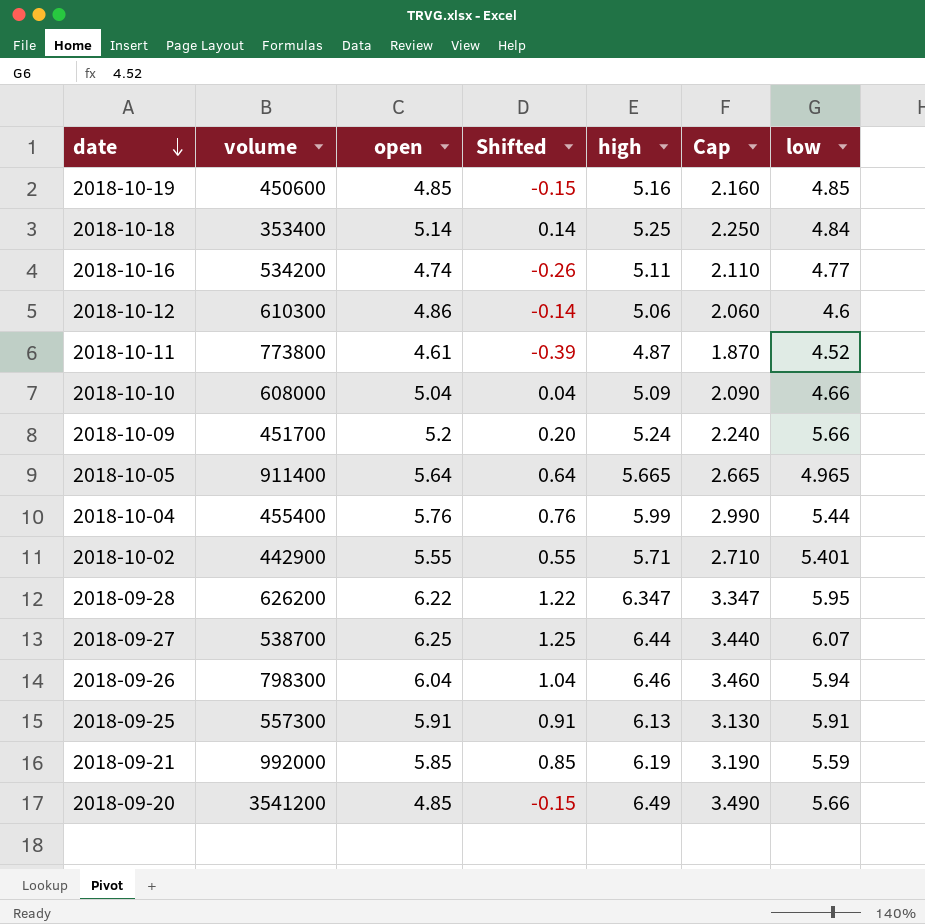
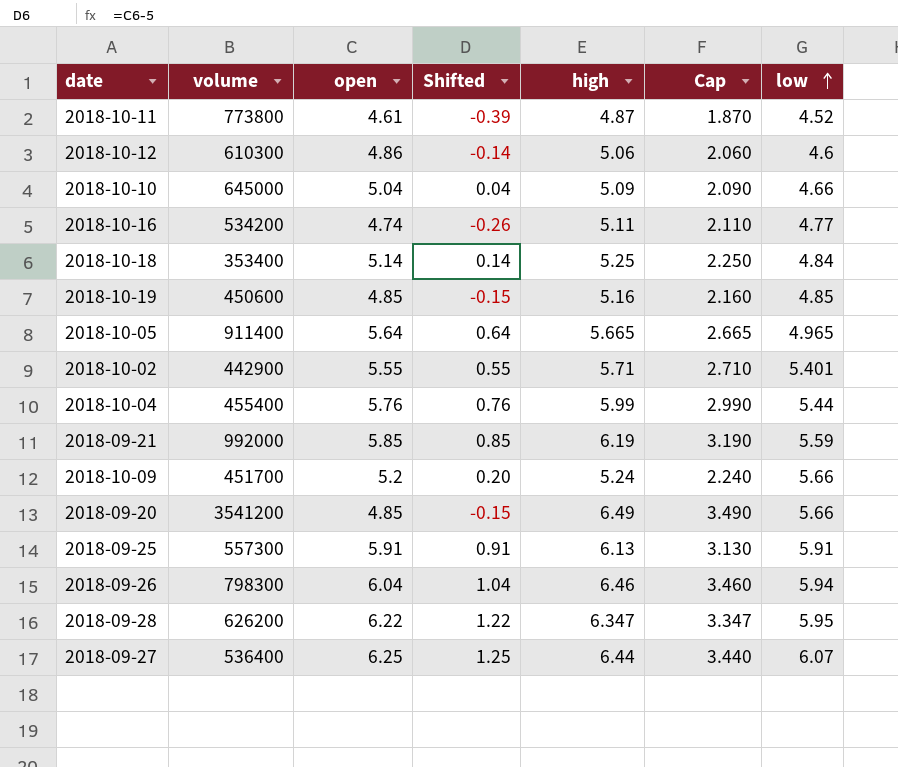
row order: date descending -> low ascending
2018-10-10 | volume: 608000 -> 645000
2018-09-27 | volume: 538700 -> 536400

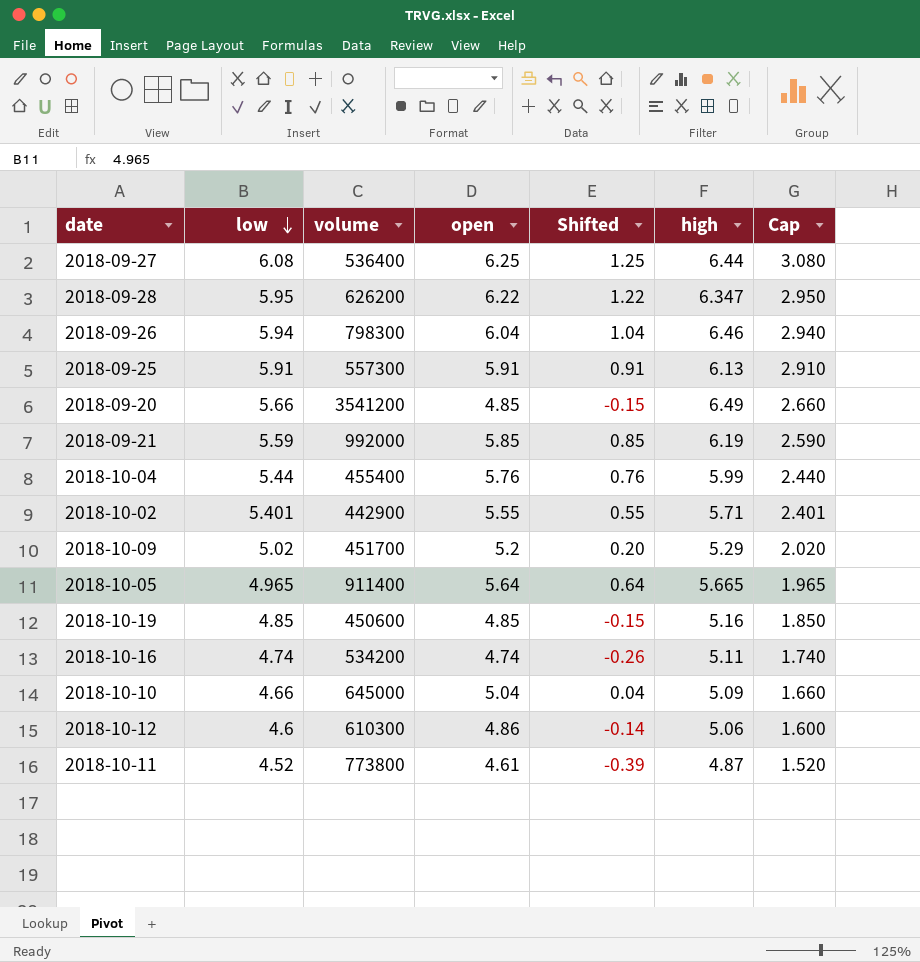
row order: low ascending -> low descending
column low | position: 7 -> 2
column Cap | formula: [high] - 3 -> [low] - 3
row 2018-10-18: 353400 | 5.14 | 0.14 | 5.25 | 2.250 | 4.84 -> none
2018-09-27 | low: 6.07 -> 6.08
2018-10-09 | low: 5.66 -> 5.02
2018-10-09 | high: 5.24 -> 5.29
2018-10-16 | low: 4.77 -> 4.74

